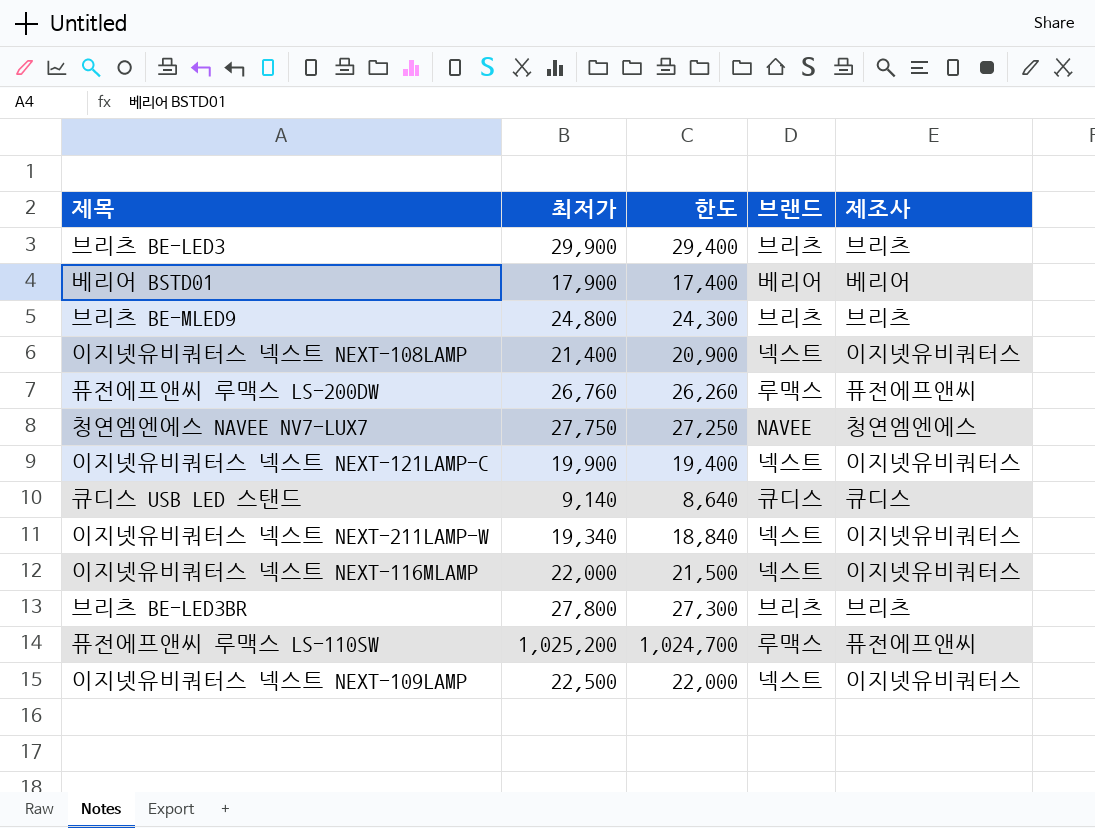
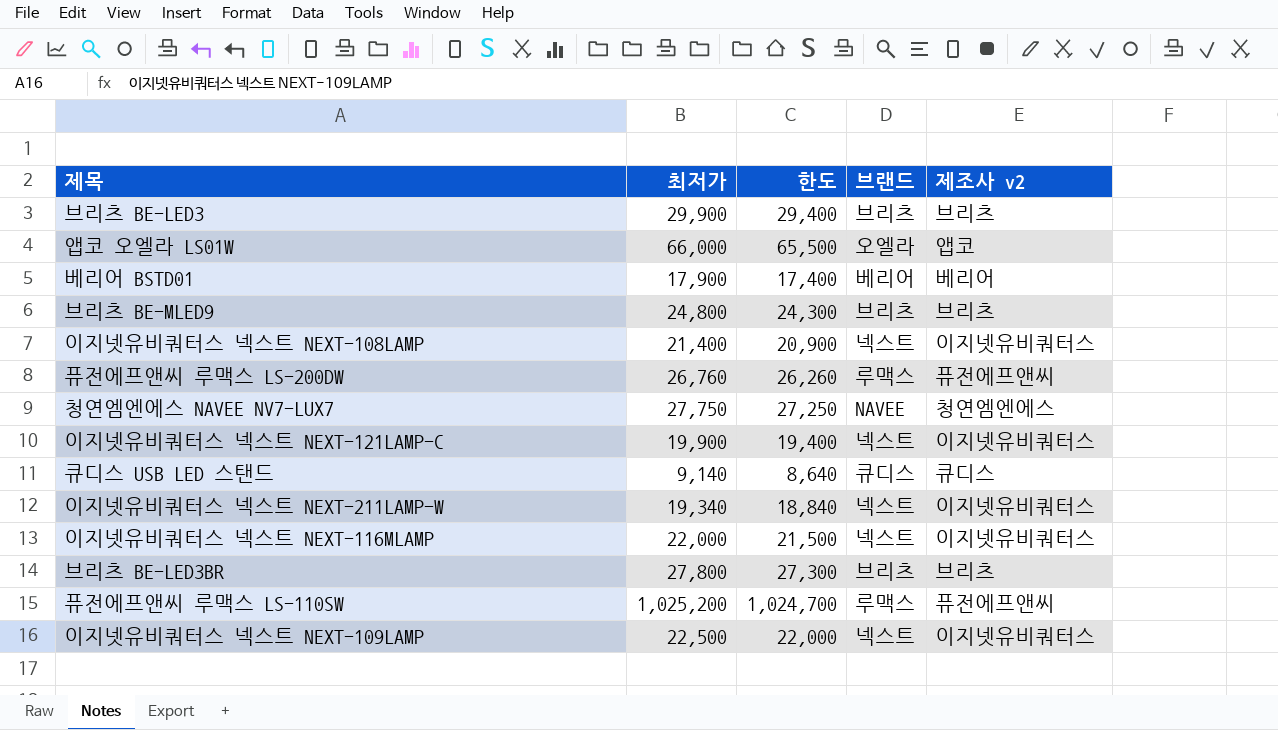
column name: 제조사 -> 제조사 v2
row 앱코 오엘라 LS01W: none -> 66,000 | 65,500 | 오엘라 | 앱코

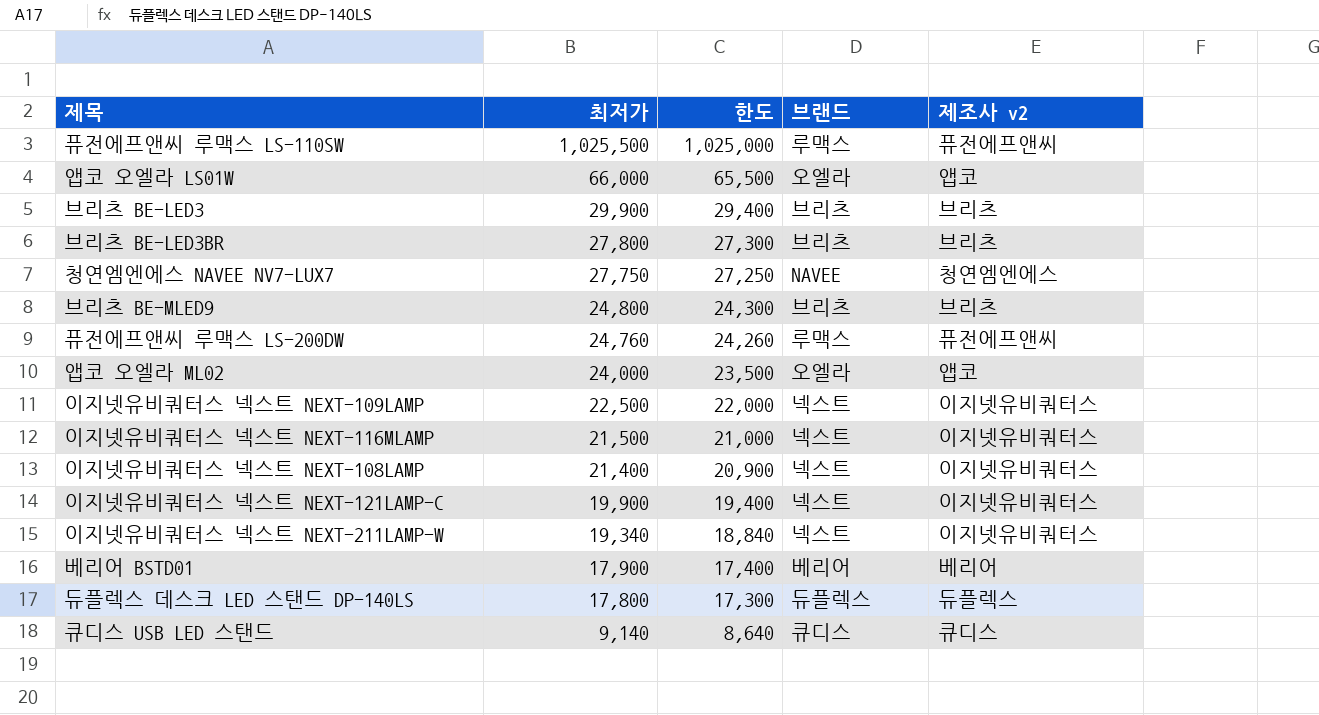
row order: none -> 최저가 descending
퓨전에프앤씨 루맥스 LS-110SW | 최저가: 1,025,200 -> 1,025,500
퓨전에프앤씨 루맥스 LS-110SW | 한도: 1,024,700 -> 1,025,000
퓨전에프앤씨 루맥스 LS-200DW | 최저가: 26,760 -> 24,760
퓨전에프앤씨 루맥스 LS-200DW | 한도: 26,260 -> 24,260
row 앱코 오엘라 ML02: none -> 24,000 | 23,500 | 오엘라 | 앱코
이지넷유비쿼터스 넥스트 NEXT-116MLAMP | 최저가: 22,000 -> 21,500
이지넷유비쿼터스 넥스트 NEXT-116MLAMP | 한도: 21,500 -> 21,000
row 듀플렉스 데스크 LED 스탠드 DP-140LS: none -> 17,800 | 17,300 | 듀플렉스 | 듀플렉스

